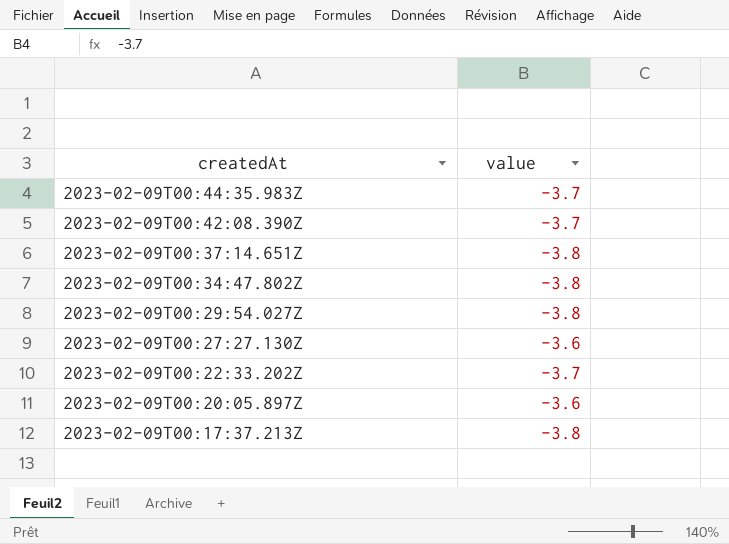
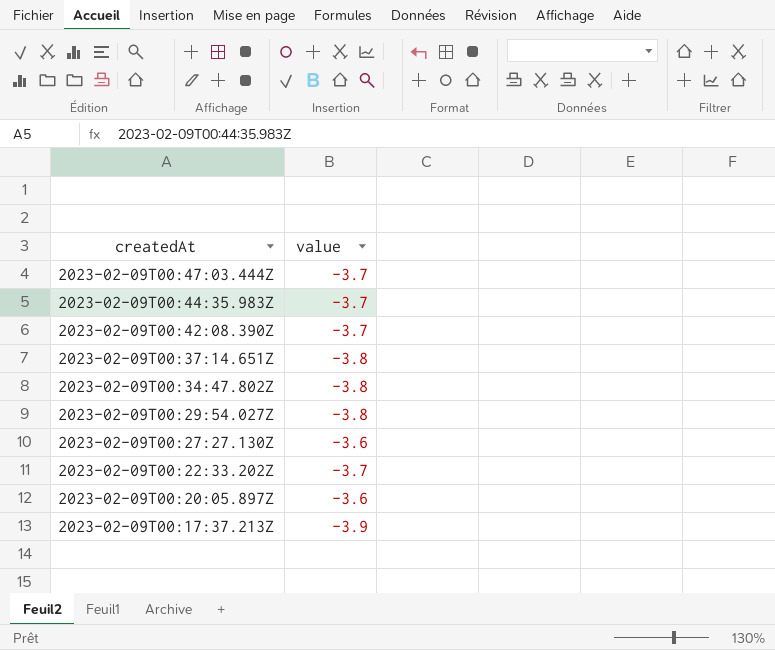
row 2023-02-09T00:47:03.444Z: none -> -3.7
2023-02-09T00:17:37.213Z | value: -3.8 -> -3.9

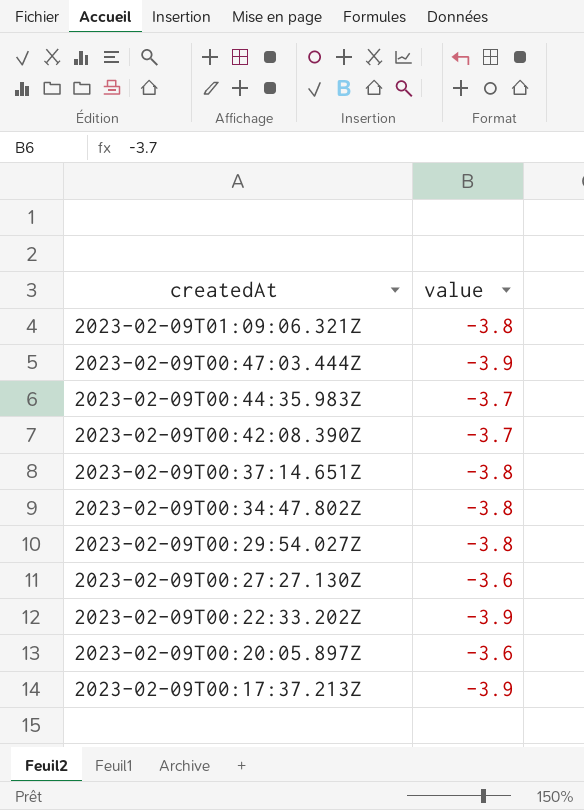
row 2023-02-09T01:09:06.321Z: none -> -3.8
2023-02-09T00:47:03.444Z | value: -3.7 -> -3.9
2023-02-09T00:22:33.202Z | value: -3.7 -> -3.9

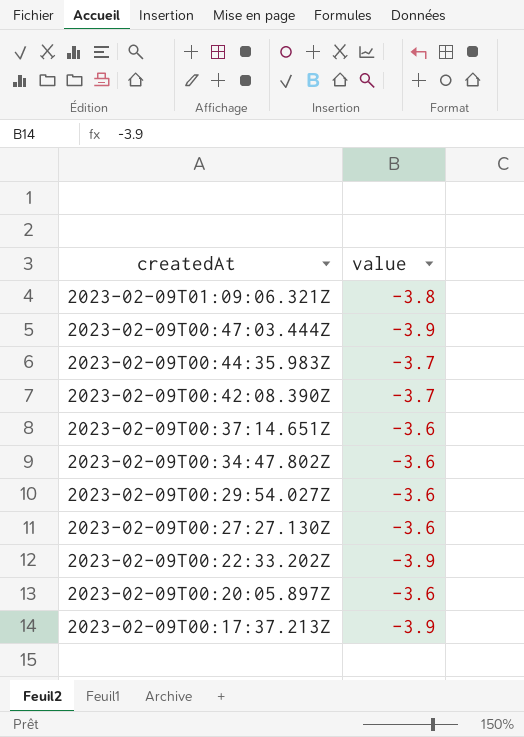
2023-02-09T00:37:14.651Z | value: -3.8 -> -3.6
2023-02-09T00:34:47.802Z | value: -3.8 -> -3.6
2023-02-09T00:29:54.027Z | value: -3.8 -> -3.6

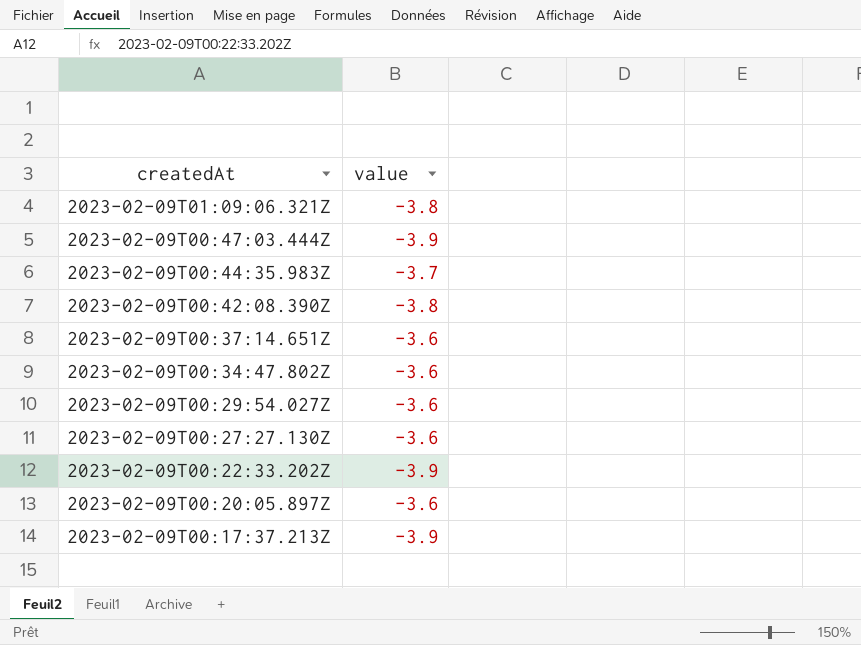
2023-02-09T00:42:08.390Z | value: -3.7 -> -3.8

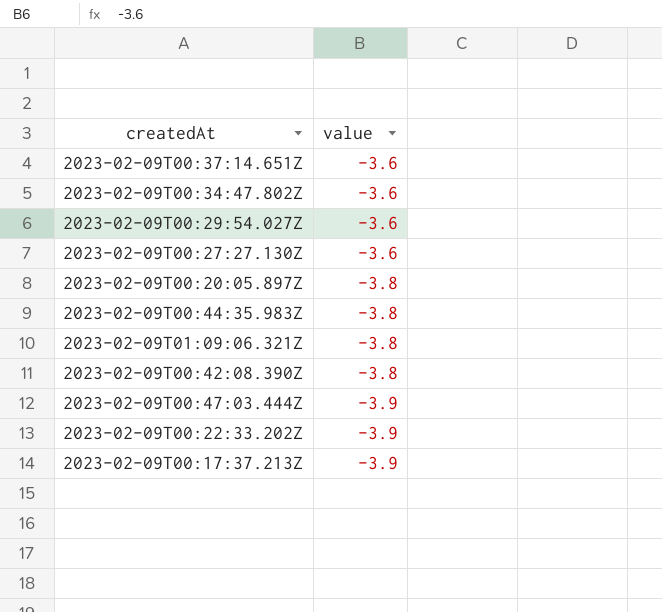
row order: createdAt descending -> value descending
2023-02-09T00:20:05.897Z | value: -3.6 -> -3.8
2023-02-09T00:44:35.983Z | value: -3.7 -> -3.8

